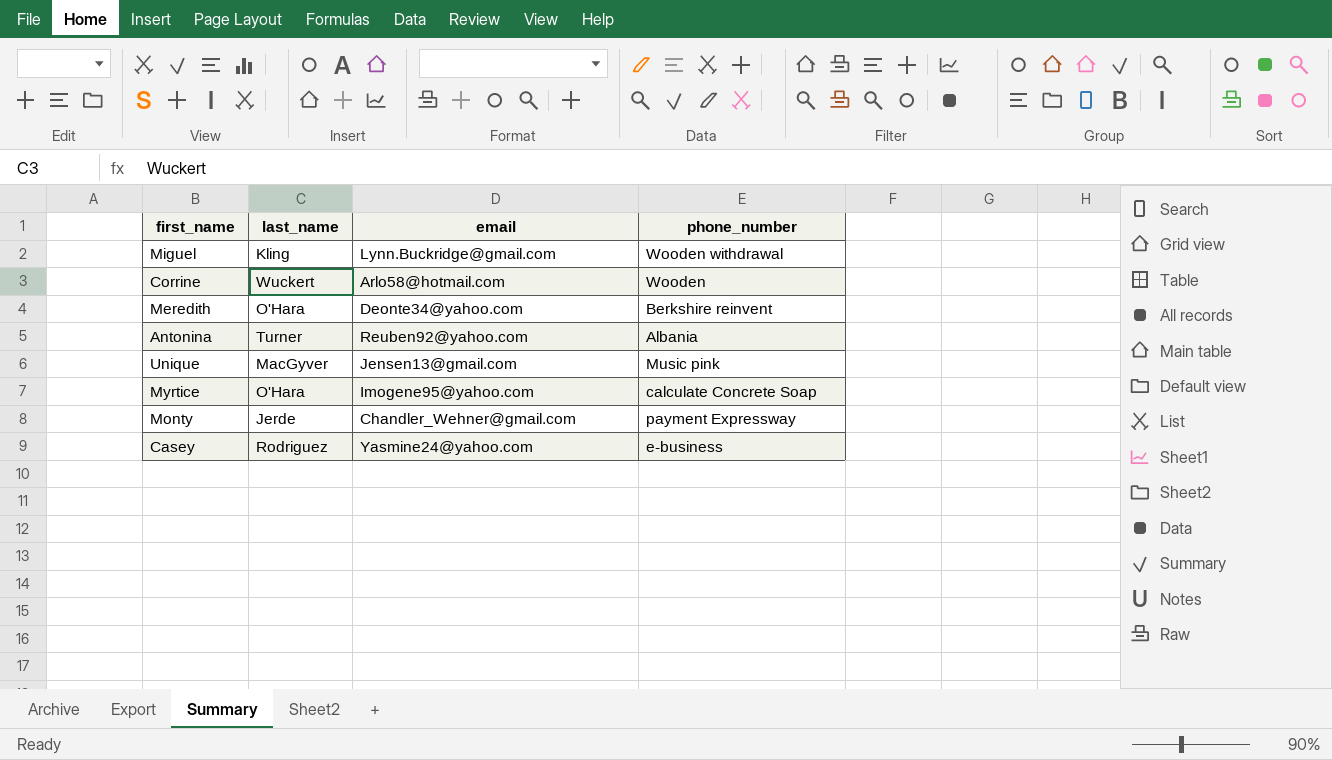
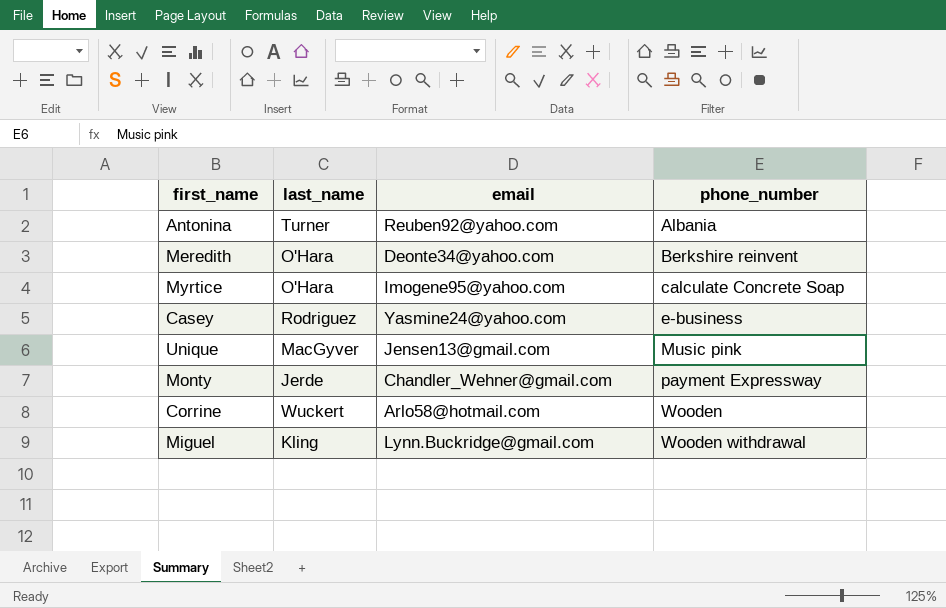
row order: none -> phone_number ascending

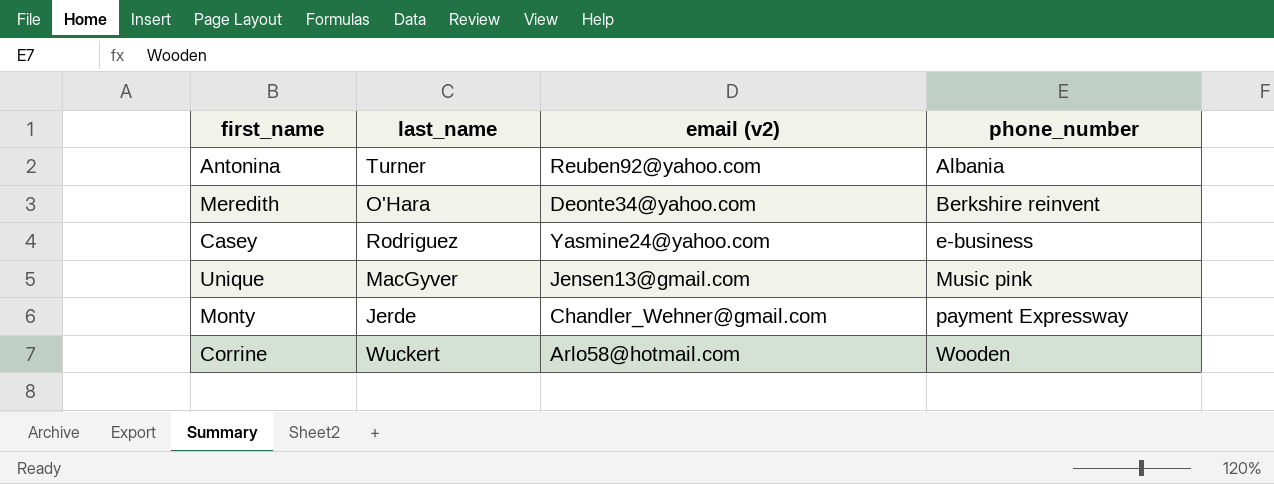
column name: email -> email (v2)
row Myrtice: O'Hara | Imogene95@yahoo.com | calculate Concrete Soap -> none
row Miguel: Kling | Lynn.Buckridge@gmail.com | Wooden withdrawal -> none

